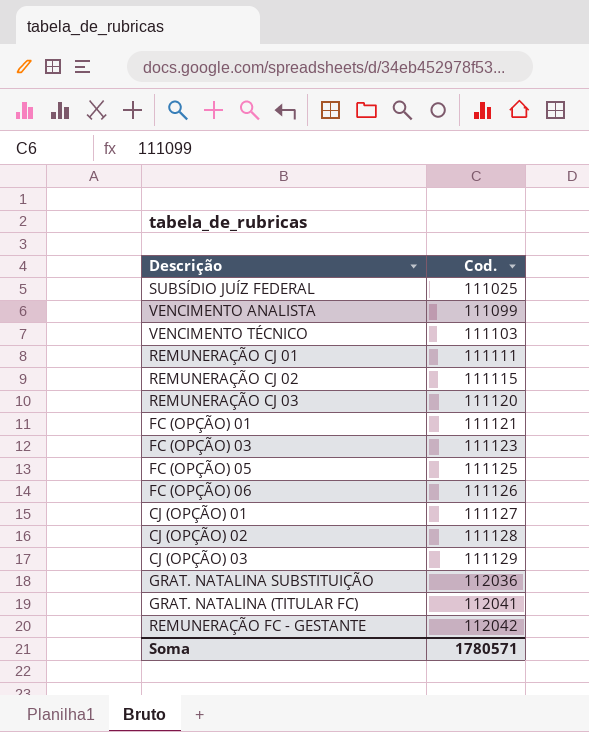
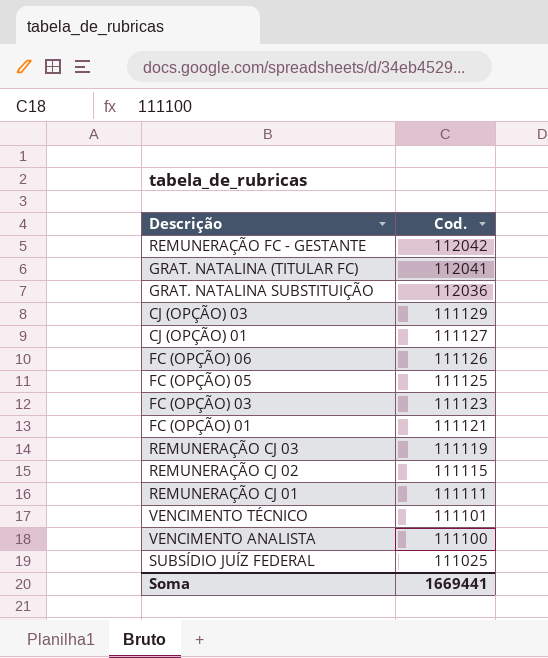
row order: Cod. ascending -> Cod. descending
row CJ (OPÇÃO) 02: 111128 -> none
REMUNERAÇÃO CJ 03 | Cod.: 111120 -> 111119
VENCIMENTO TÉCNICO | Cod.: 111103 -> 111101
VENCIMENTO ANALISTA | Cod.: 111099 -> 111100
Soma | Cod.: 1780571 -> 1669441

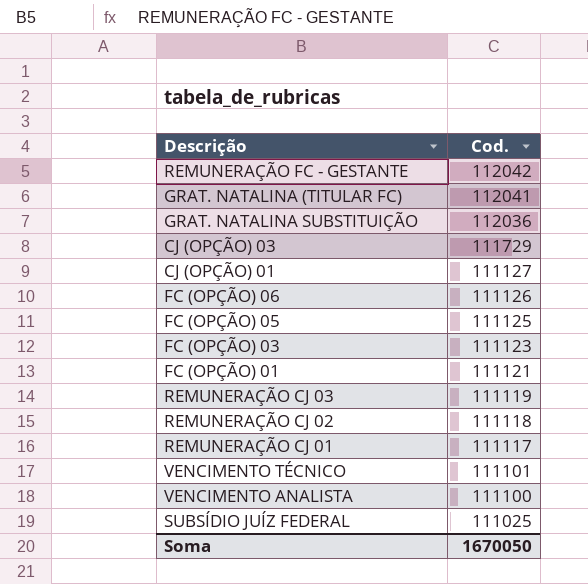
CJ (OPÇÃO) 03 | Cod.: 111129 -> 111729
REMUNERAÇÃO CJ 02 | Cod.: 111115 -> 111118
REMUNERAÇÃO CJ 01 | Cod.: 111111 -> 111117
Soma | Cod.: 1669441 -> 1670050

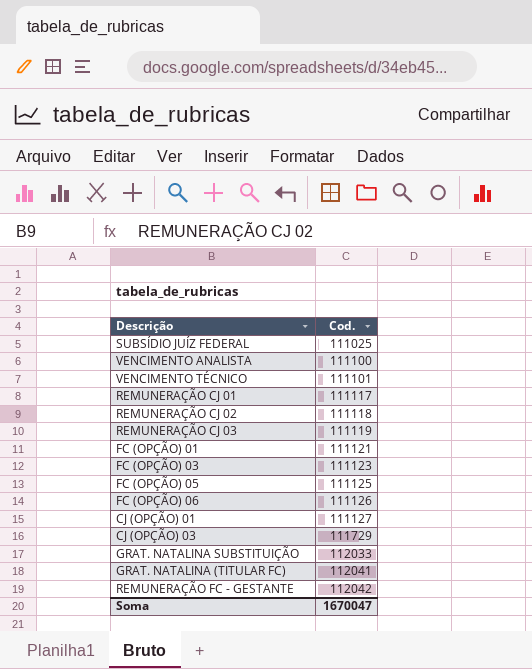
row order: Cod. descending -> Cod. ascending
GRAT. NATALINA SUBSTITUIÇÃO | Cod.: 112036 -> 112033
Soma | Cod.: 1670050 -> 1670047

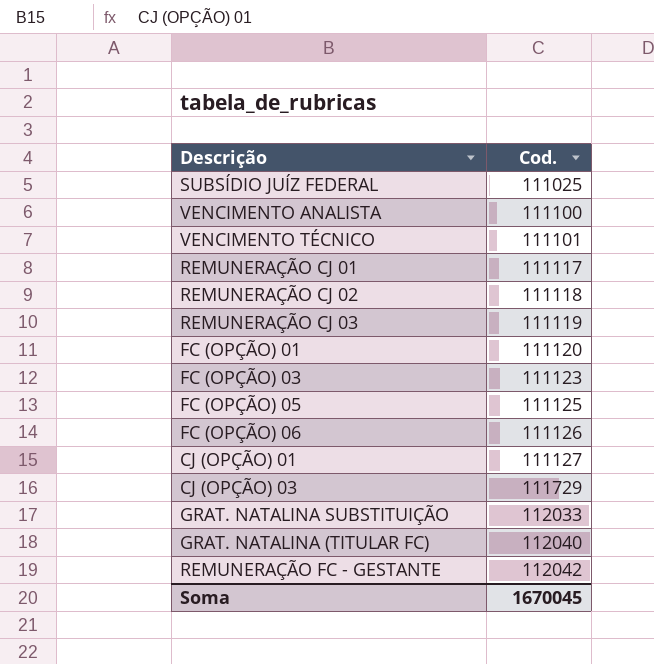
FC (OPÇÃO) 01 | Cod.: 111121 -> 111120
GRAT. NATALINA (TITULAR FC) | Cod.: 112041 -> 112040
Soma | Cod.: 1670047 -> 1670045

